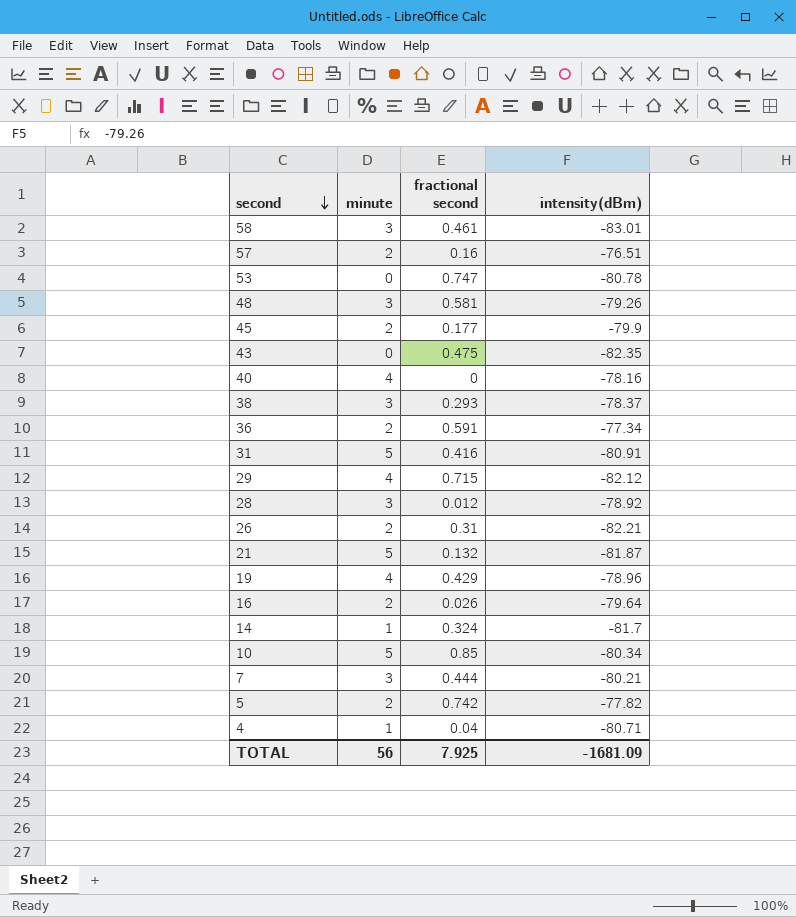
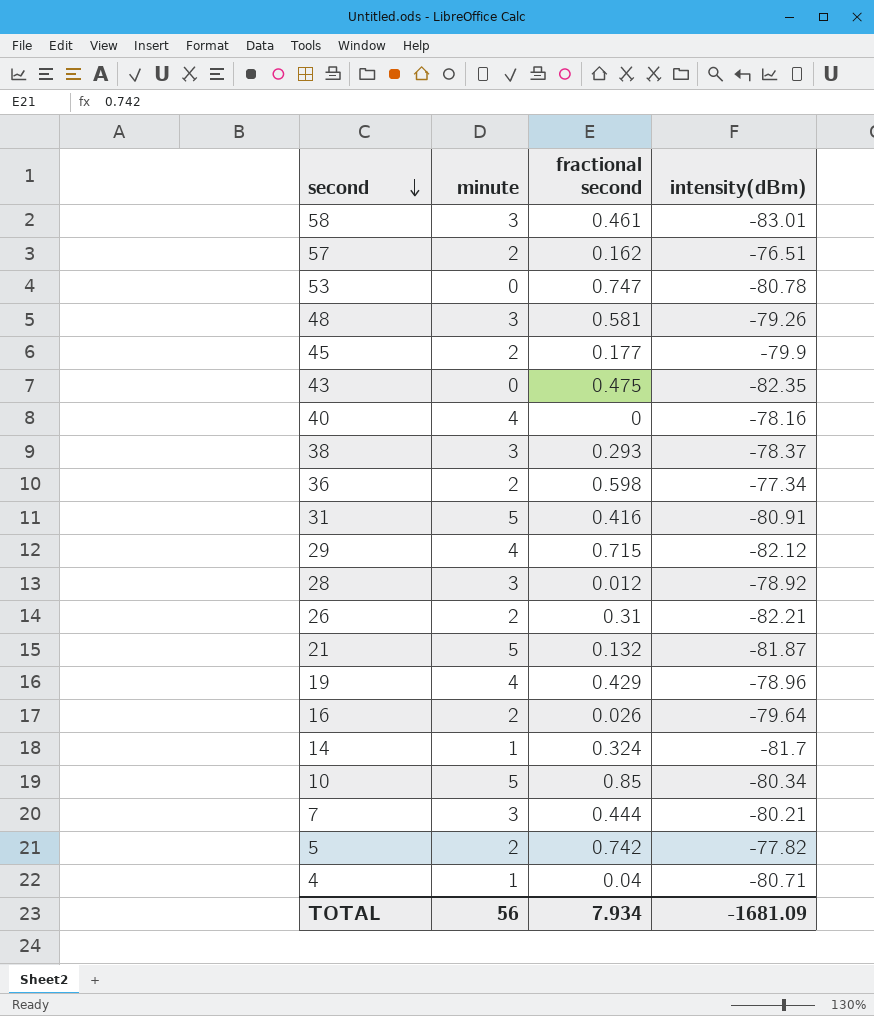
57 | fractional second: 0.16 -> 0.162
36 | fractional second: 0.591 -> 0.598
TOTAL | fractional second: 7.925 -> 7.934

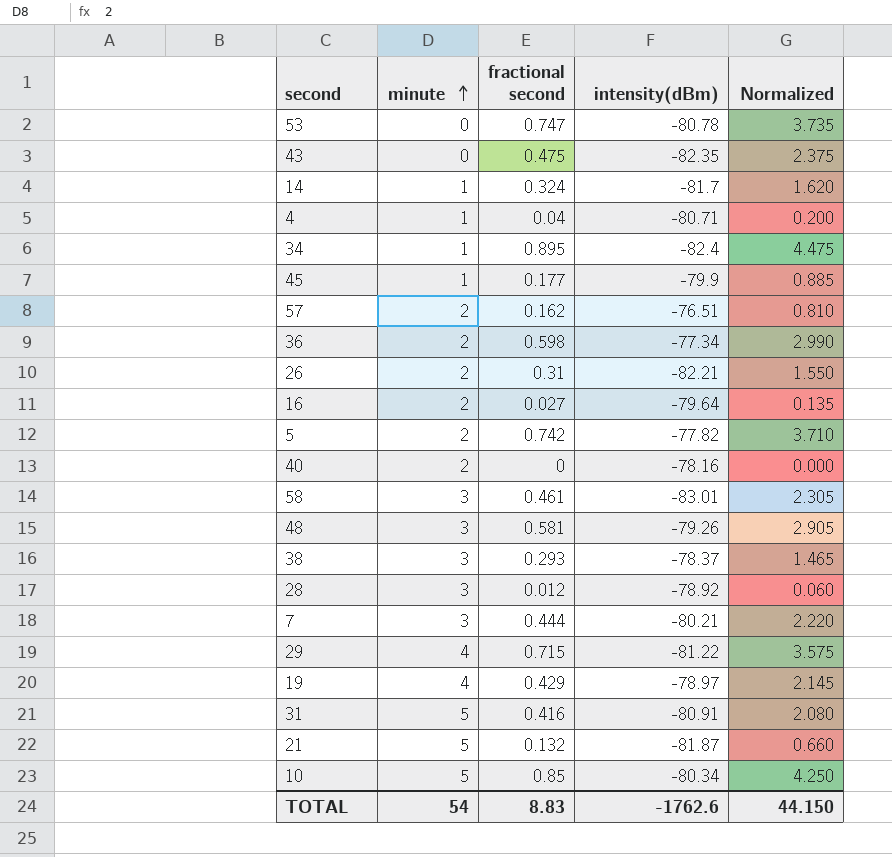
row order: second descending -> minute ascending
column Normalized | formula: none -> [fractional second] * 5
row 34: none -> 1 | 0.895 | -82.4 | 4.475
45 | minute: 2 -> 1
16 | fractional second: 0.026 -> 0.027
40 | minute: 4 -> 2
29 | intensity(dBm): -82.12 -> -81.22
19 | intensity(dBm): -78.96 -> -78.97
TOTAL | minute: 56 -> 54
TOTAL | fractional second: 7.934 -> 8.83
TOTAL | intensity(dBm): -1681.09 -> -1762.6

